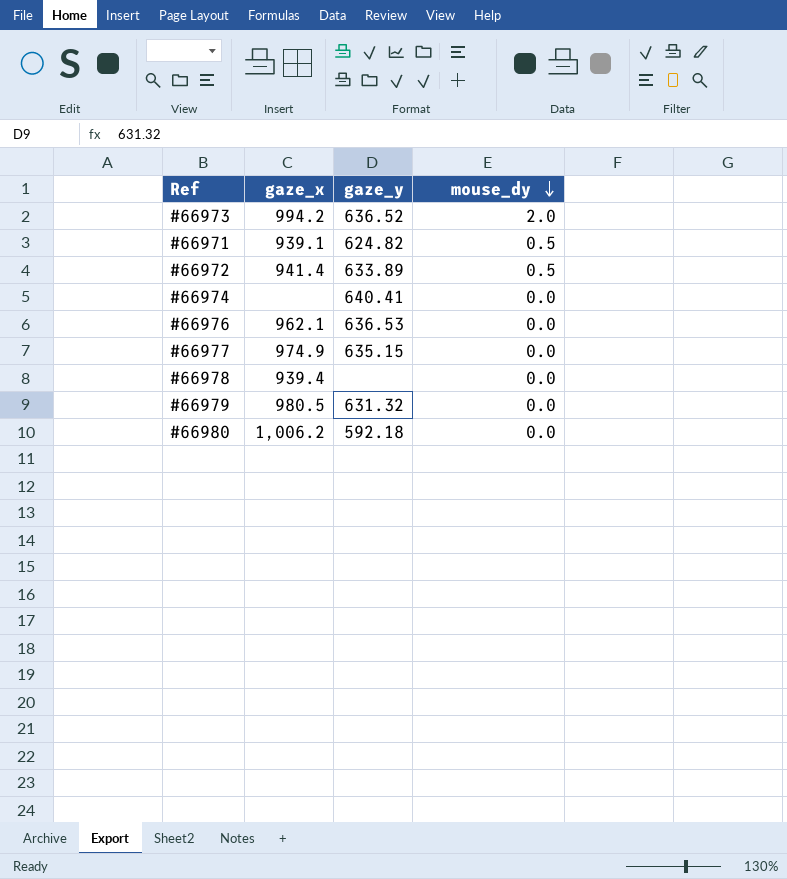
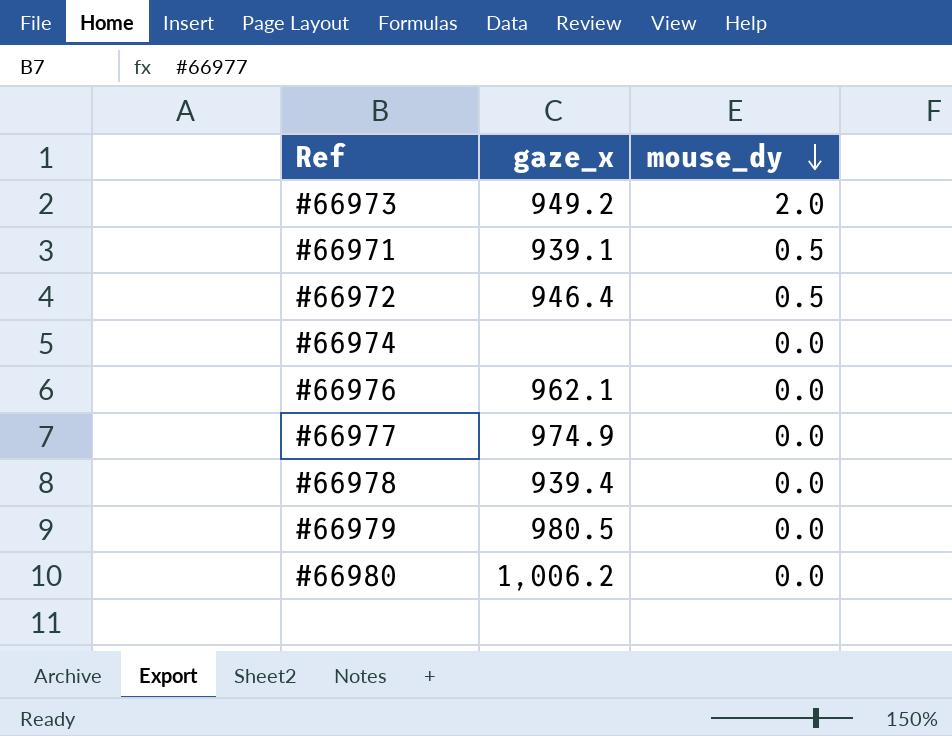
column gaze_y | position: 3 -> none
#66973 | gaze_x: 994.2 -> 949.2
#66972 | gaze_x: 941.4 -> 946.4

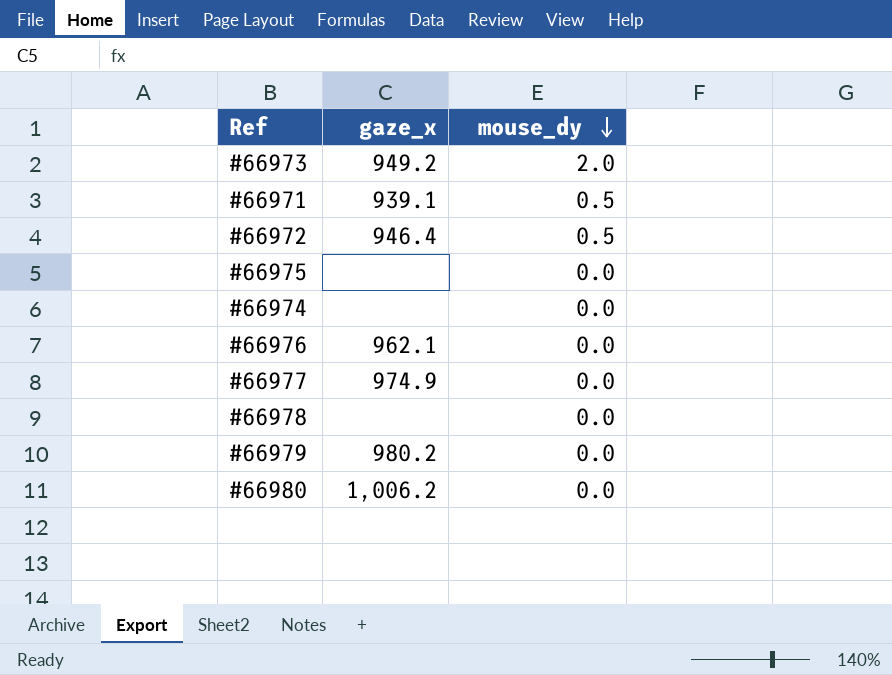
row #66975: none -> none | 0.0
#66978 | gaze_x: 939.4 -> none
#66979 | gaze_x: 980.5 -> 980.2

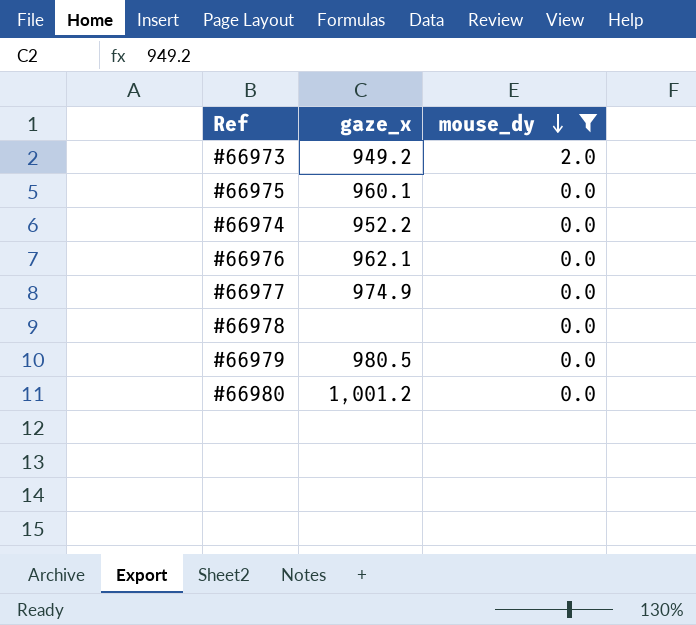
filter: none -> mouse_dy != 0.5
#66975 | gaze_x: none -> 960.1
#66974 | gaze_x: none -> 952.2
#66979 | gaze_x: 980.2 -> 980.5
#66980 | gaze_x: 1,006.2 -> 1,001.2

